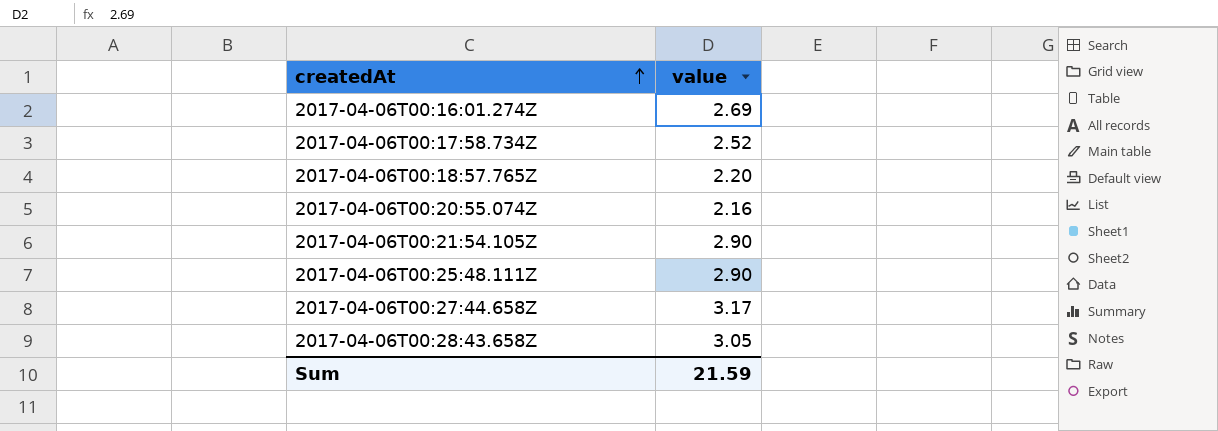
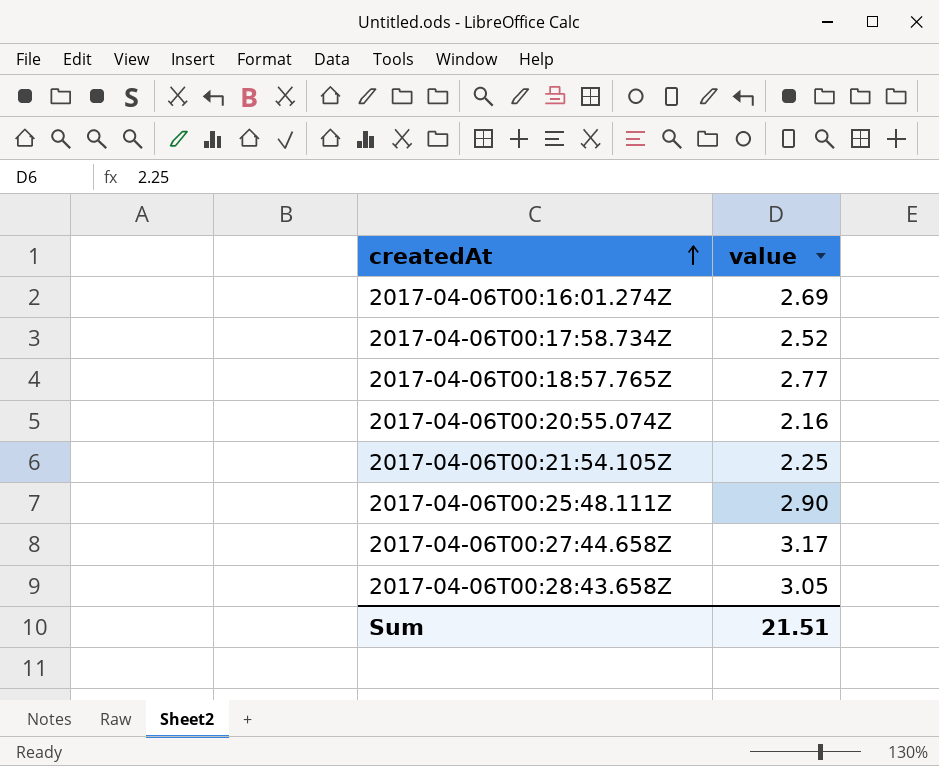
2017-04-06T00:18:57.765Z | value: 2.20 -> 2.77
2017-04-06T00:21:54.105Z | value: 2.90 -> 2.25
Sum | value: 21.59 -> 21.51

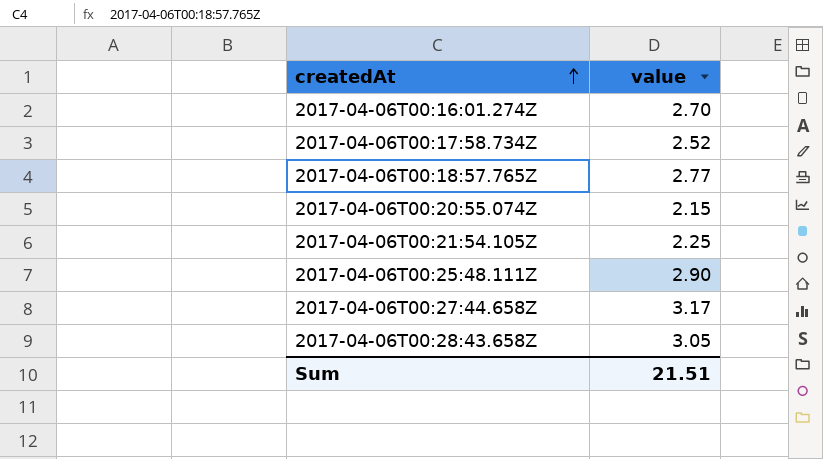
2017-04-06T00:16:01.274Z | value: 2.69 -> 2.70
2017-04-06T00:20:55.074Z | value: 2.16 -> 2.15

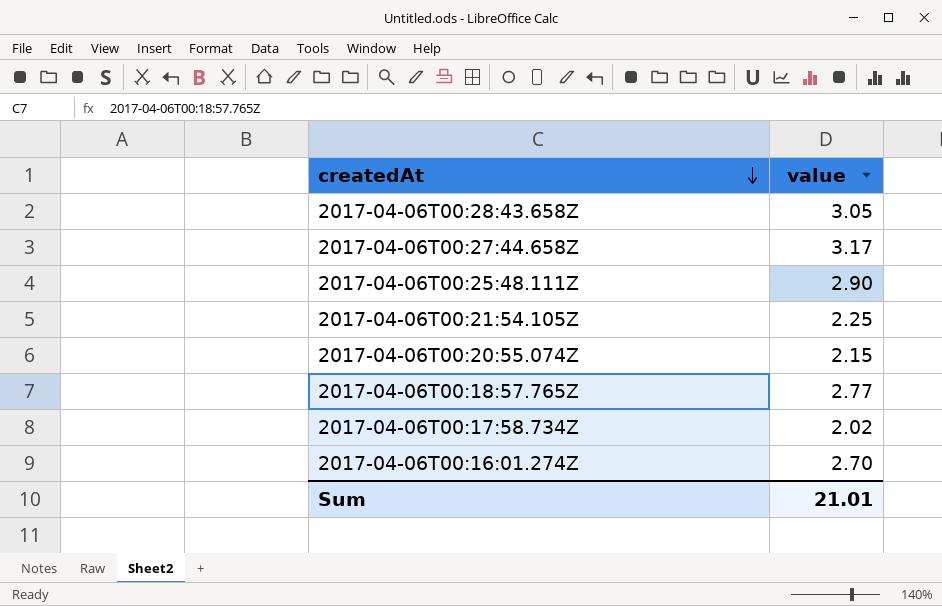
row order: createdAt ascending -> createdAt descending
2017-04-06T00:17:58.734Z | value: 2.52 -> 2.02
Sum | value: 21.51 -> 21.01

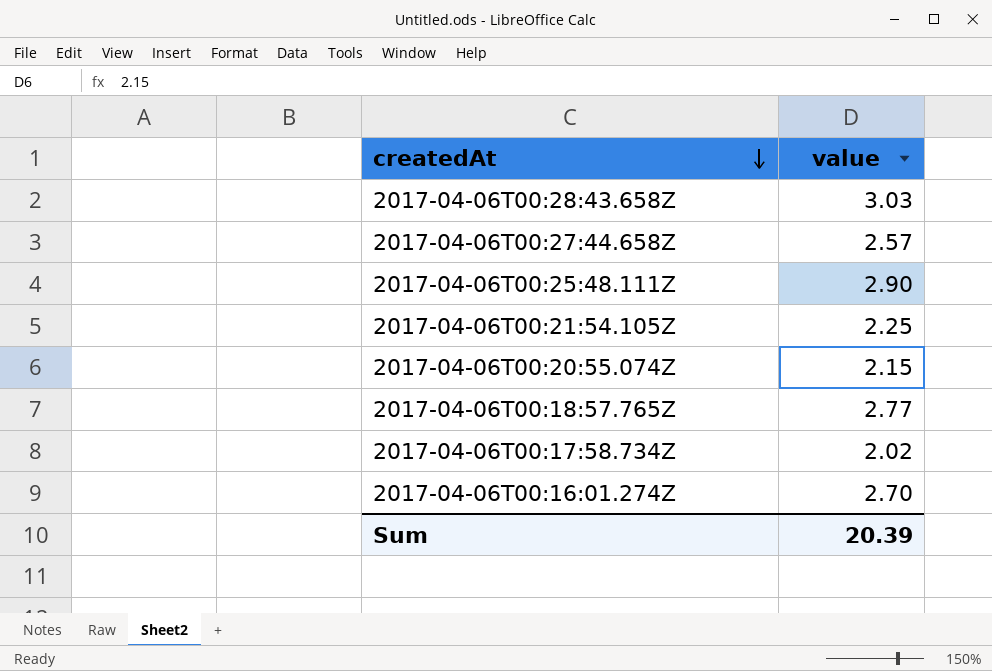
2017-04-06T00:28:43.658Z | value: 3.05 -> 3.03
2017-04-06T00:27:44.658Z | value: 3.17 -> 2.57
Sum | value: 21.01 -> 20.39

